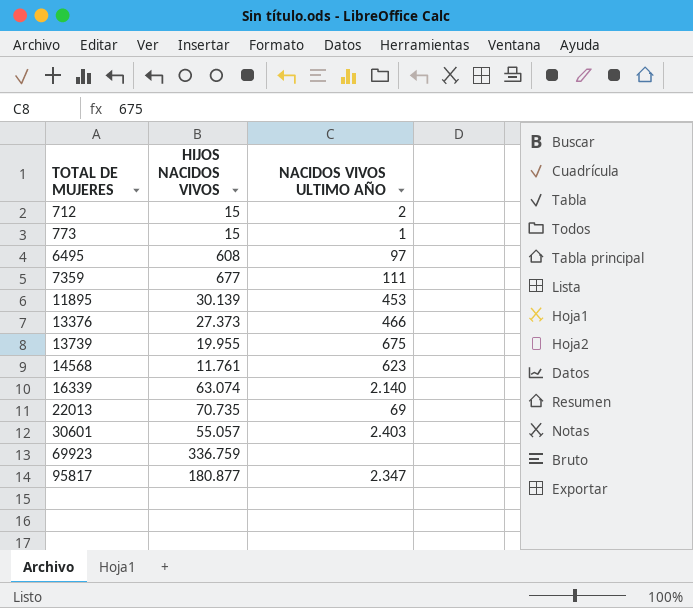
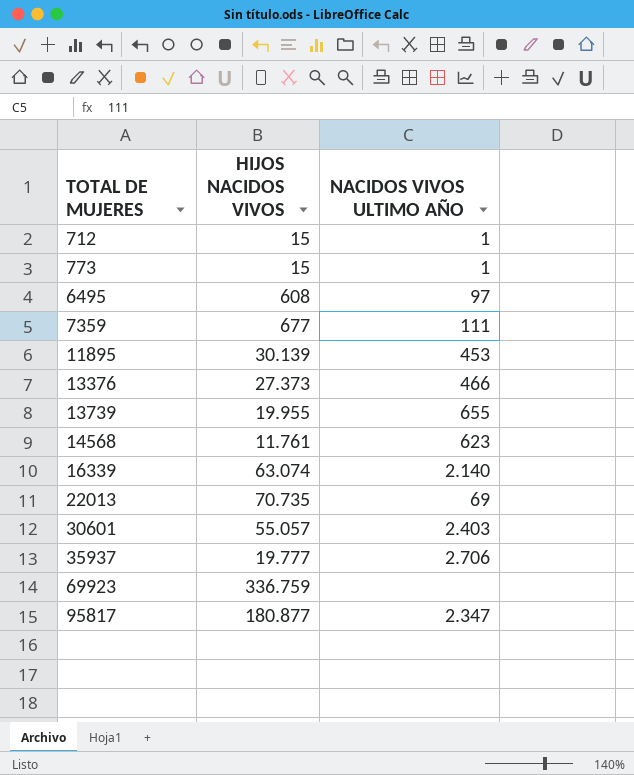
712 | NACIDOS VIVOS ULTIMO AÑO: 2 -> 1
13739 | NACIDOS VIVOS ULTIMO AÑO: 675 -> 655
row 35937: none -> 19.777 | 2.706

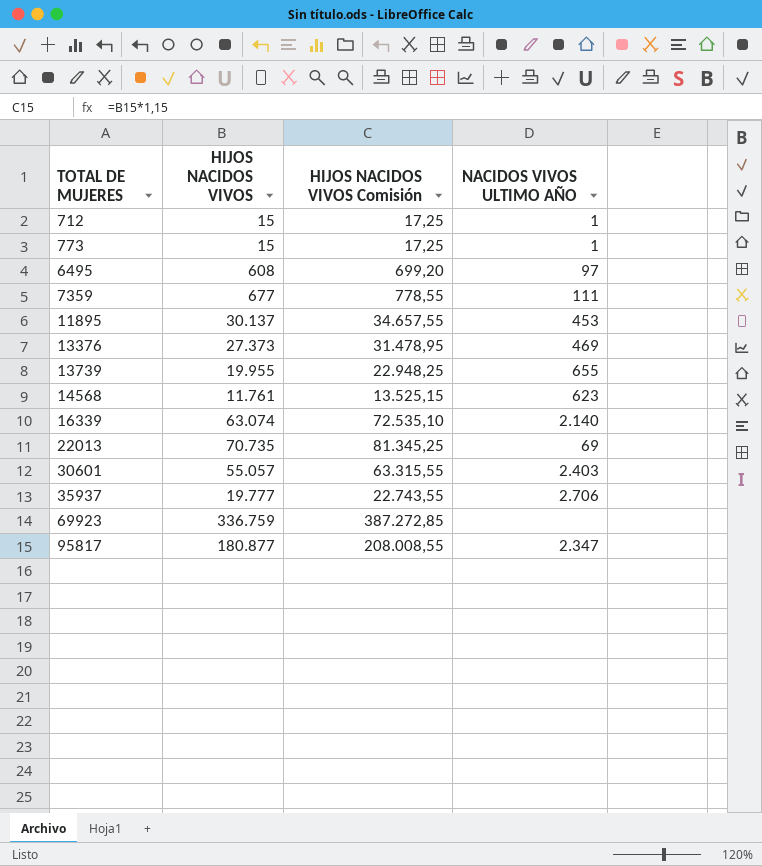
column HIJOS NACIDOS VIVOS Comisión | formula: none -> [HIJOS NACIDOS VIVOS] * 1,15
11895 | HIJOS NACIDOS VIVOS: 30.139 -> 30.137
13376 | NACIDOS VIVOS ULTIMO AÑO: 466 -> 469

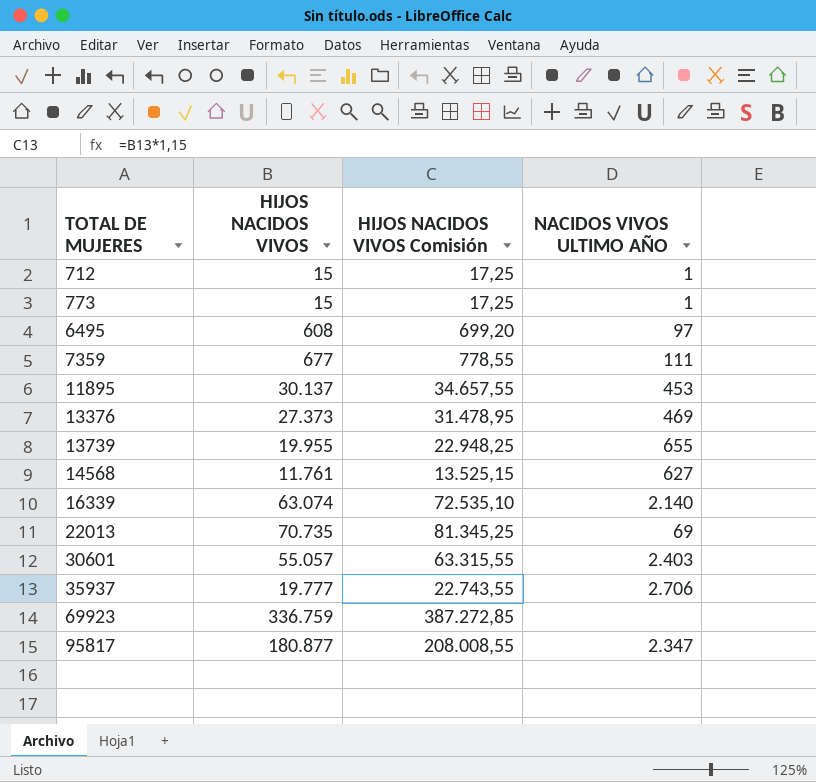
14568 | NACIDOS VIVOS ULTIMO AÑO: 623 -> 627

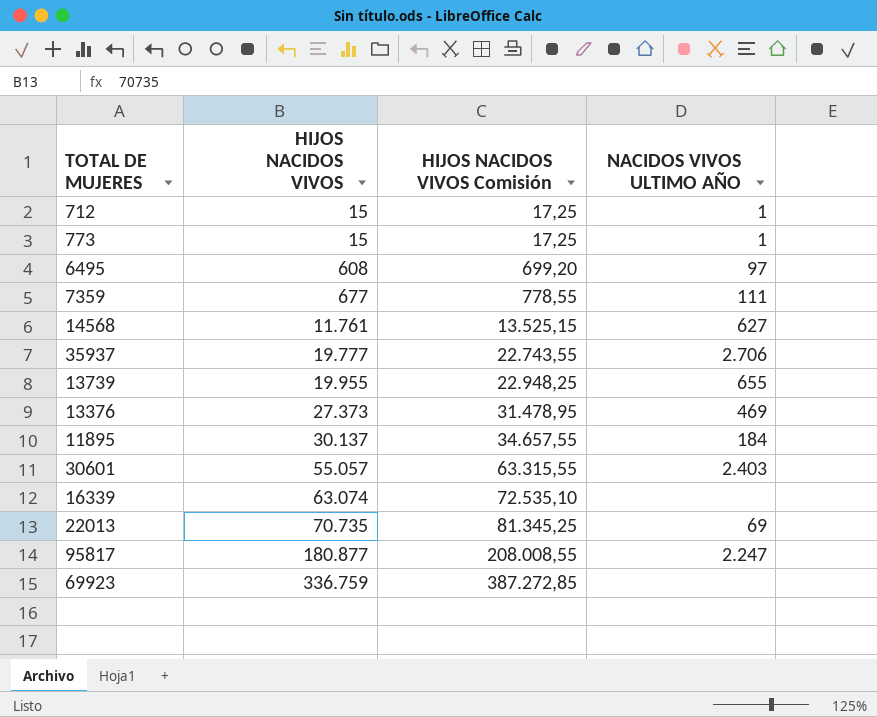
row order: TOTAL DE MUJERES ascending -> HIJOS NACIDOS VIVOS ascending
11895 | NACIDOS VIVOS ULTIMO AÑO: 453 -> 184
16339 | NACIDOS VIVOS ULTIMO AÑO: 2.140 -> none
95817 | NACIDOS VIVOS ULTIMO AÑO: 2.347 -> 2.247

